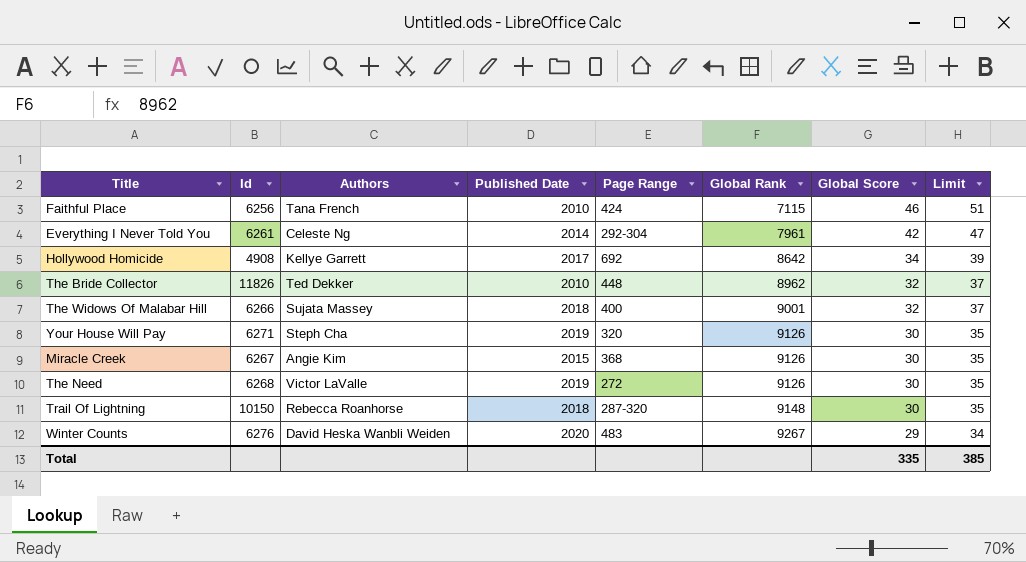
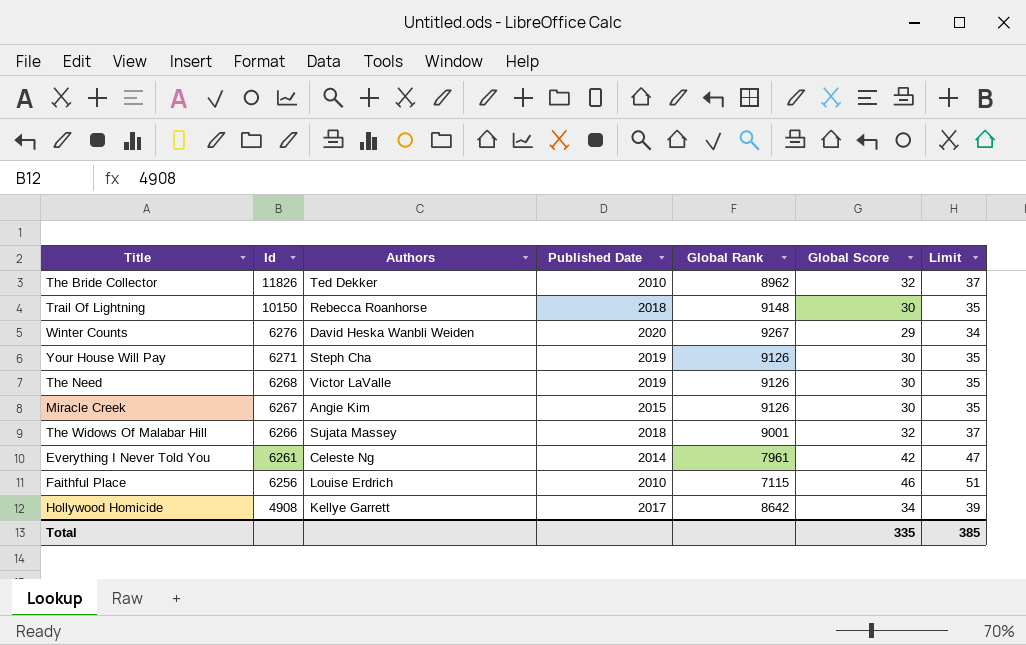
row order: Global Rank ascending -> Id descending
column Page Range | position: 5 -> none
Faithful Place | Authors: Tana French -> Louise Erdrich

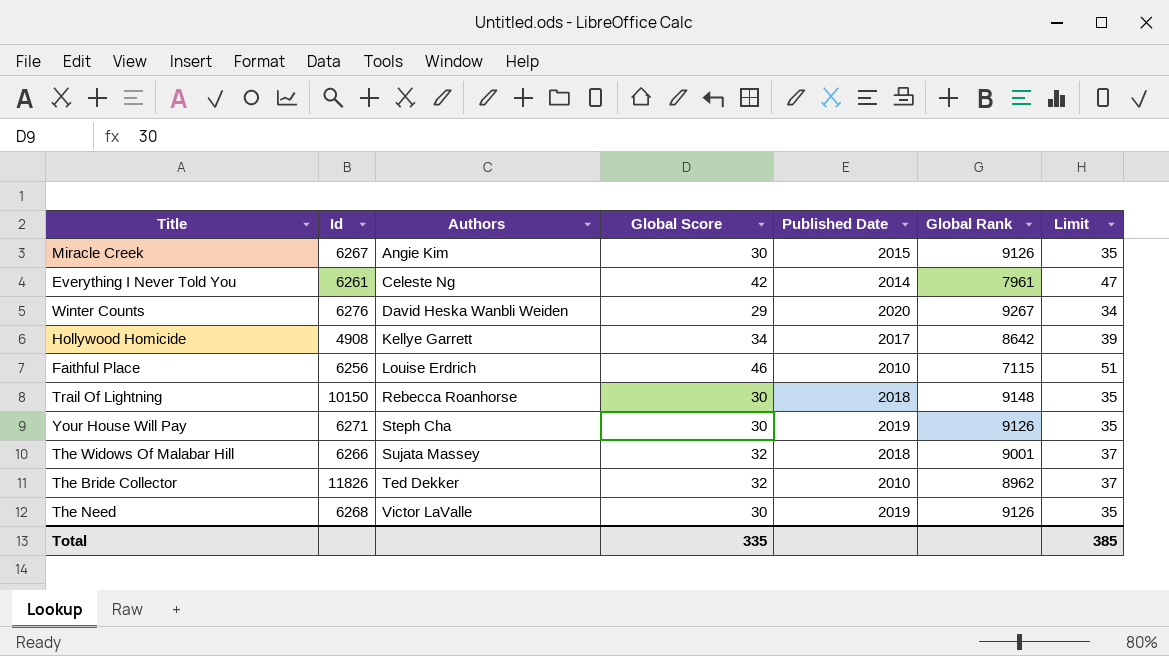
row order: Id descending -> Authors ascending
column Global Score | position: 6 -> 4

